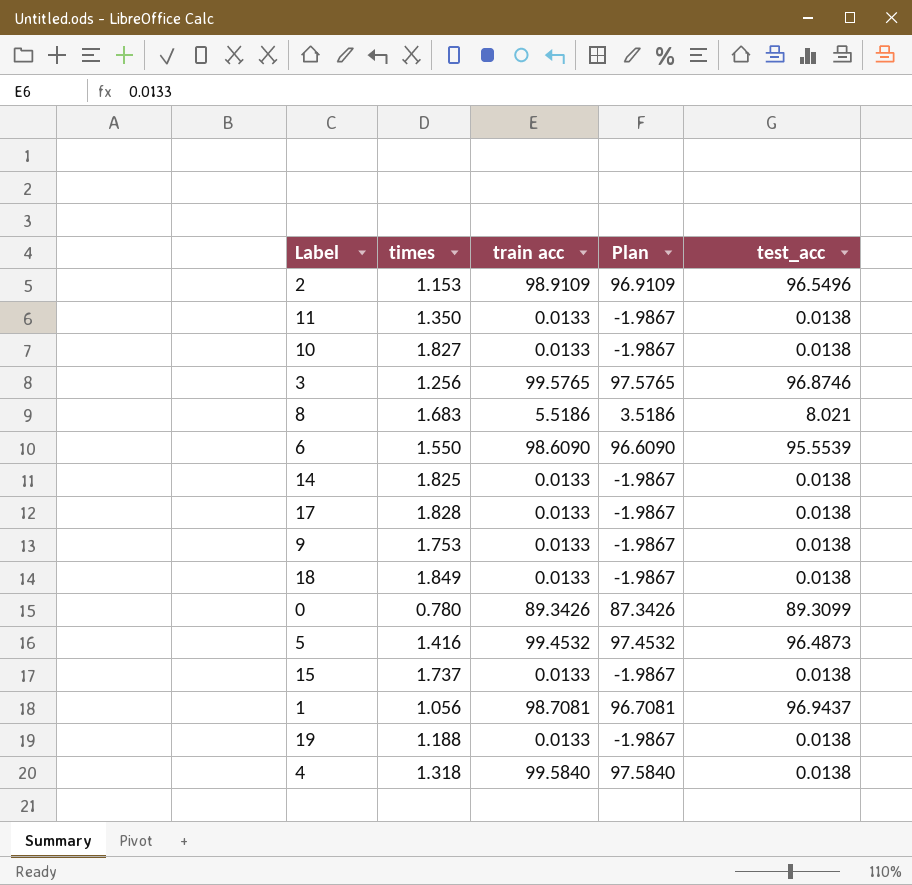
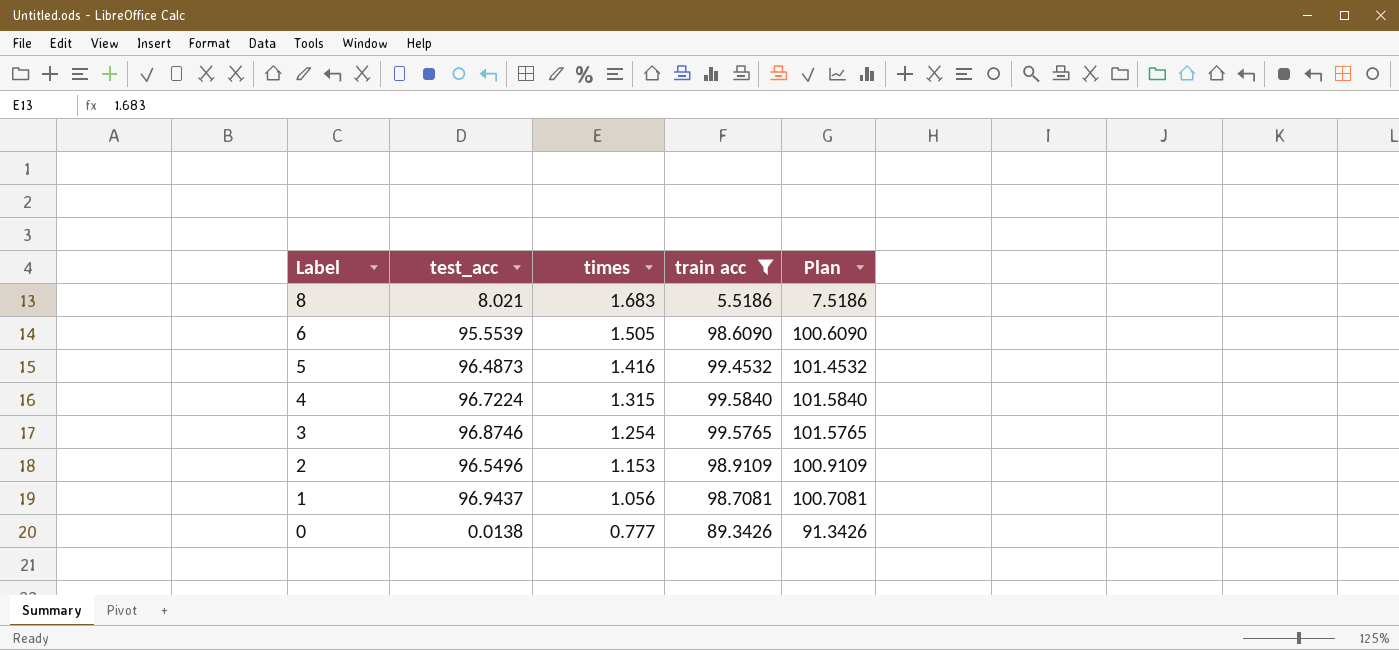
filter: none -> train acc != 0.0133
row order: none -> Label descending
column test_acc | position: 5 -> 2
column Plan | formula: [train acc] - 2 -> [train acc] + 2
6 | times: 1.550 -> 1.505
4 | test_acc: 0.0138 -> 96.7224
4 | times: 1.318 -> 1.315
3 | times: 1.256 -> 1.254
0 | test_acc: 89.3099 -> 0.0138
0 | times: 0.780 -> 0.777

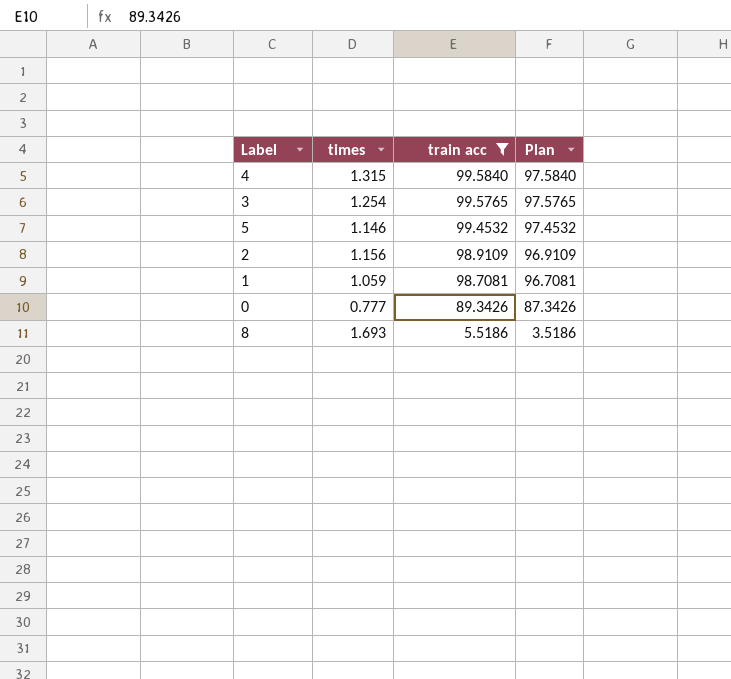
row order: Label descending -> train acc descending
column test_acc | position: 2 -> none
column Plan | formula: [train acc] + 2 -> [train acc] - 2
row 6: 95.5539 | 1.505 | 98.6090 | 100.6090 -> none
5 | times: 1.416 -> 1.146
2 | times: 1.153 -> 1.156
1 | times: 1.056 -> 1.059
8 | times: 1.683 -> 1.693

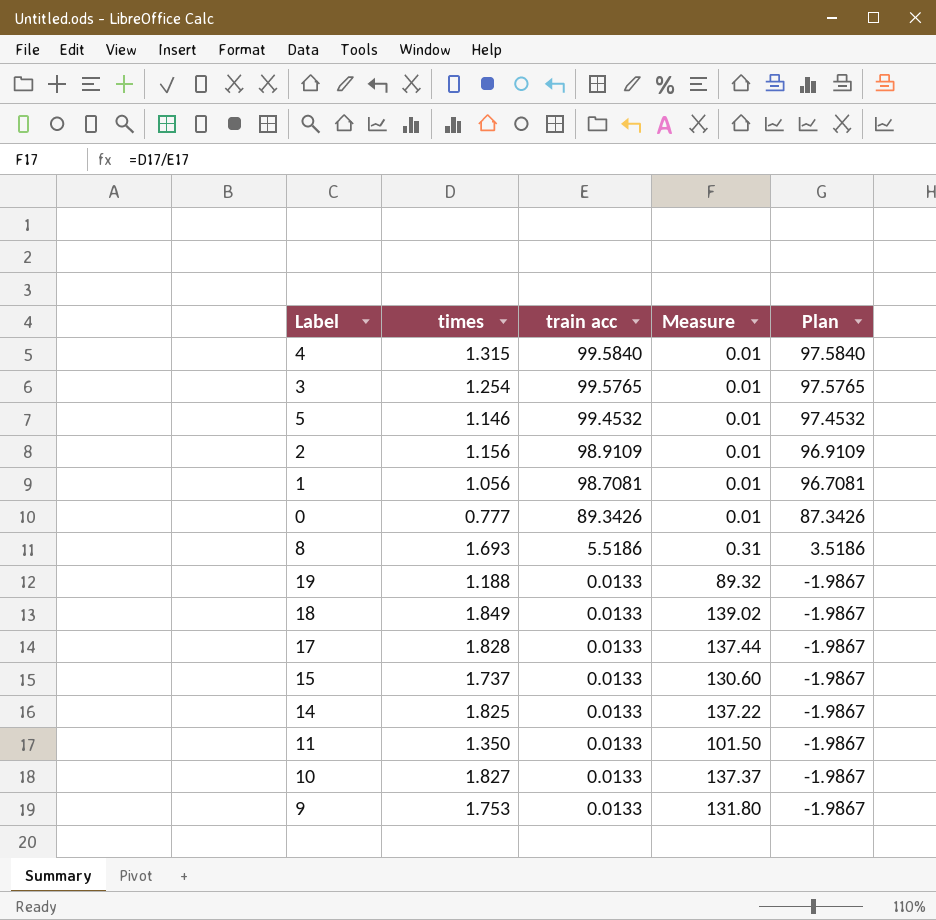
filter: train acc != 0.0133 -> none
column Measure | formula: none -> [times] / [train acc]
1 | times: 1.059 -> 1.056

